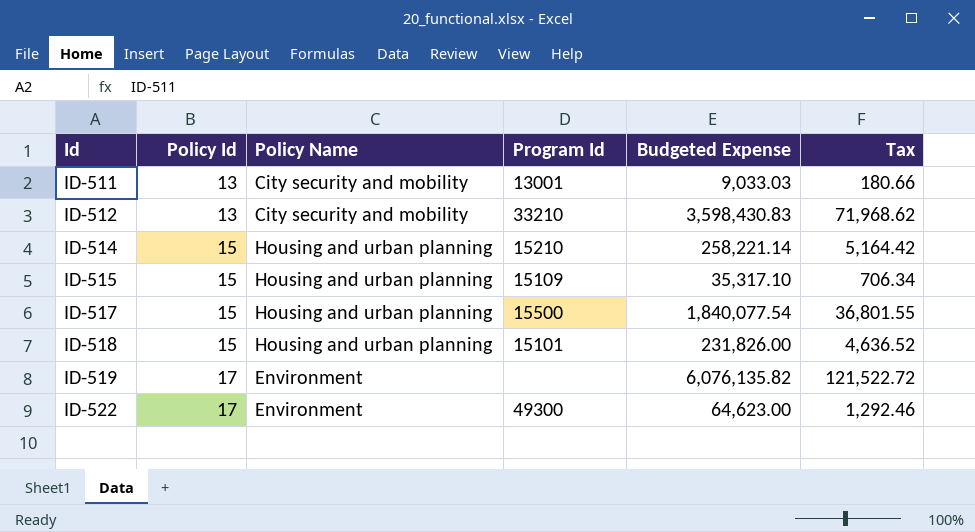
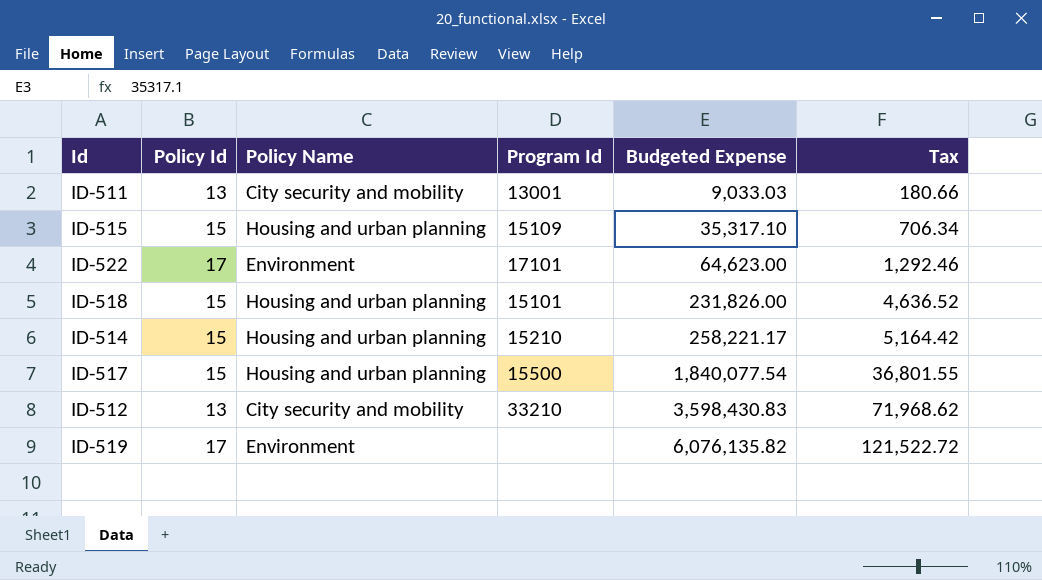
row order: Id ascending -> Budgeted Expense ascending
ID-522 | Program Id: 49300 -> 17101
ID-514 | Budgeted Expense: 258,221.14 -> 258,221.17

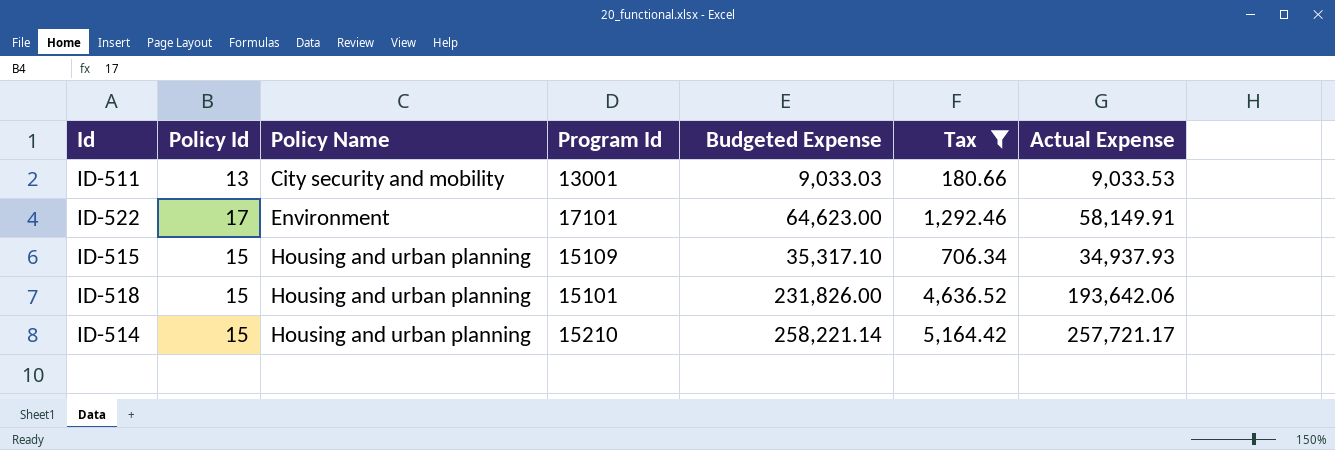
filter: none -> Tax <= 5,164.42
row order: Budgeted Expense ascending -> Policy Name ascending
column Actual Expense | position: none -> 7
ID-514 | Budgeted Expense: 258,221.17 -> 258,221.14

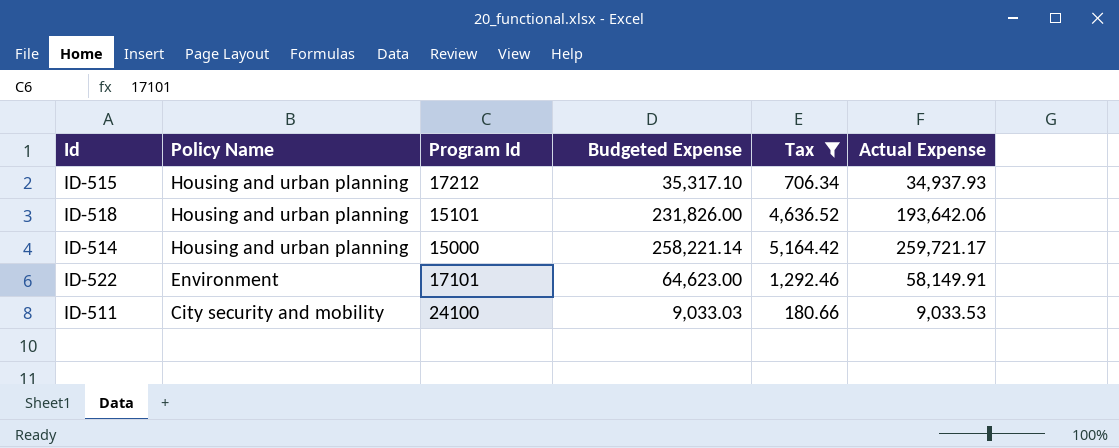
row order: Policy Name ascending -> Policy Name descending
column Policy Id | position: 2 -> none
ID-515 | Program Id: 15109 -> 17212
ID-514 | Program Id: 15210 -> 15000
ID-514 | Actual Expense: 257,721.17 -> 259,721.17
ID-511 | Program Id: 13001 -> 24100

